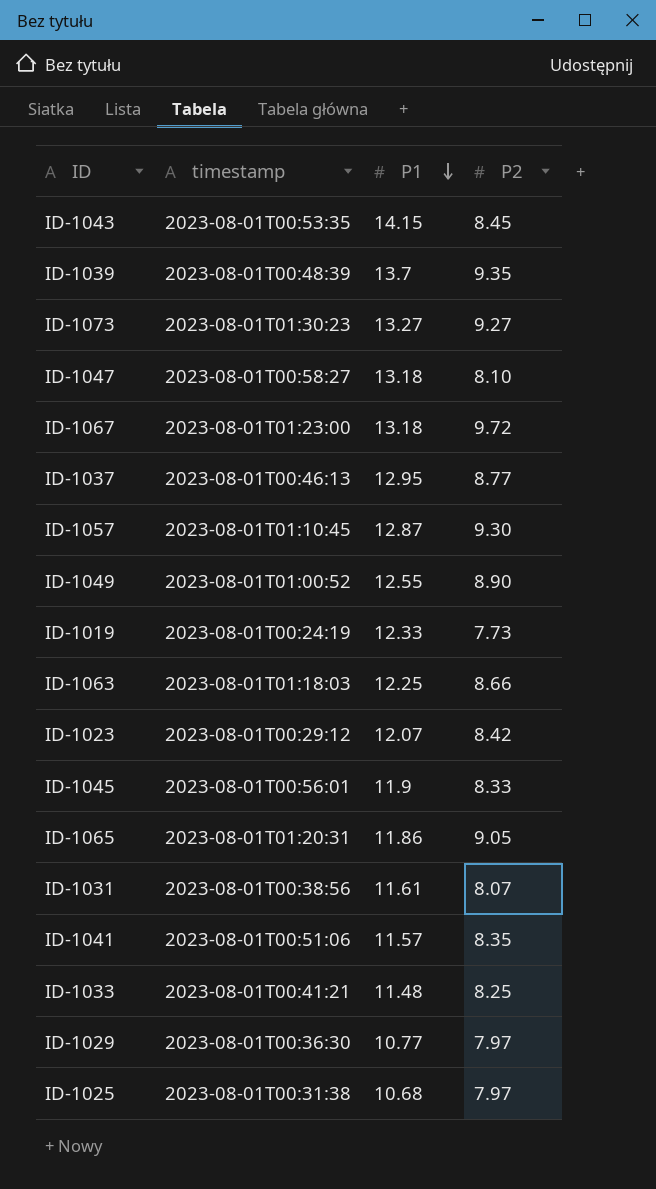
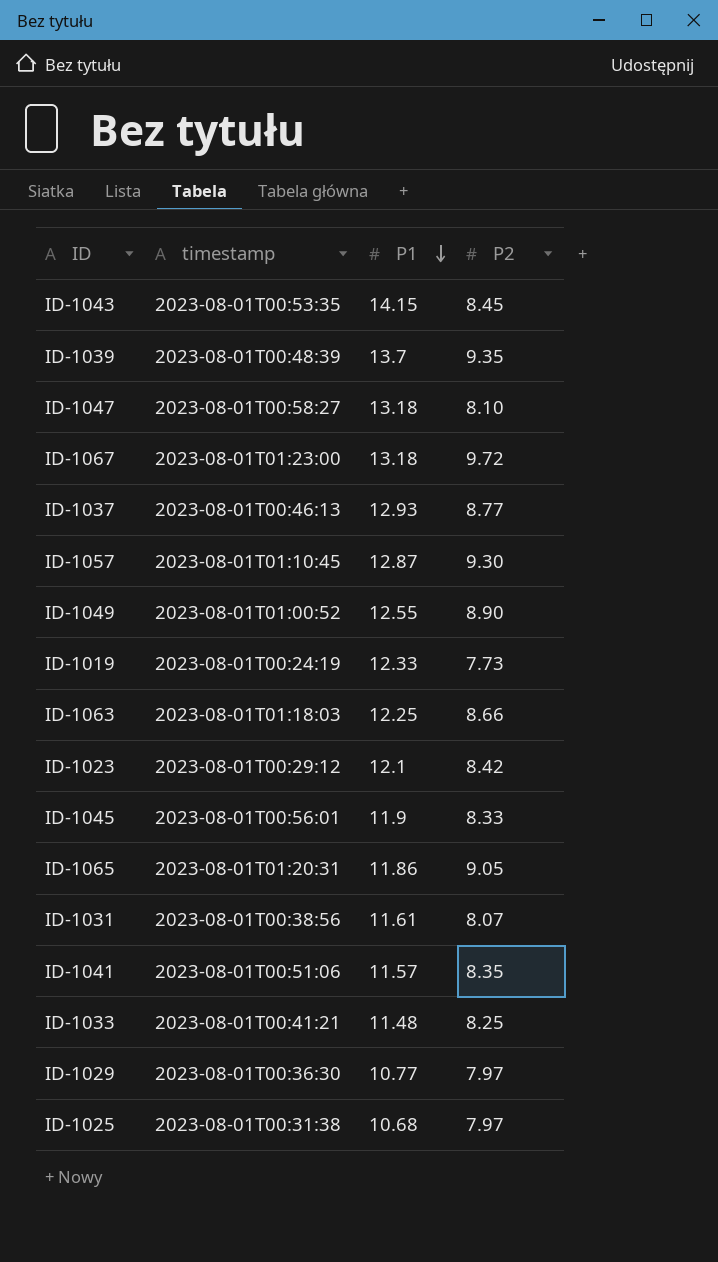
row ID-1073: 2023-08-01T01:30:23 | 13.27 | 9.27 -> none
ID-1037 | P1: 12.95 -> 12.93
ID-1023 | P1: 12.07 -> 12.1

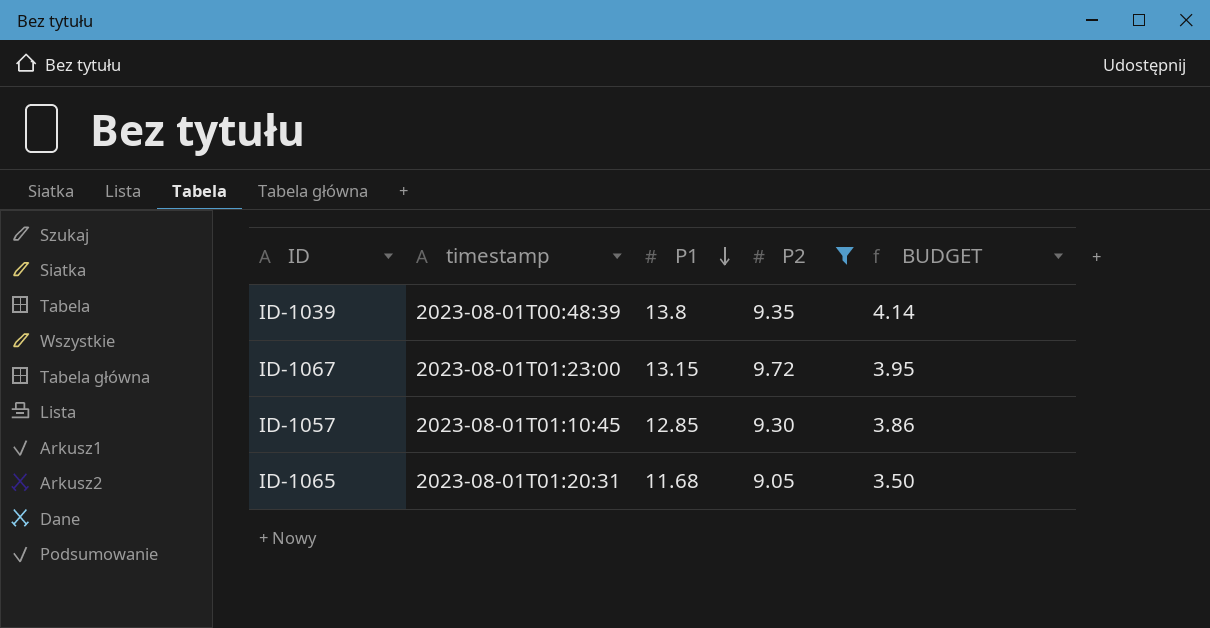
filter: none -> P2 >= 9.05
column BUDGET | formula: none -> [P1] * 0.3
ID-1039 | P1: 13.7 -> 13.8
ID-1067 | P1: 13.18 -> 13.15
ID-1057 | P1: 12.87 -> 12.85
ID-1065 | P1: 11.86 -> 11.68

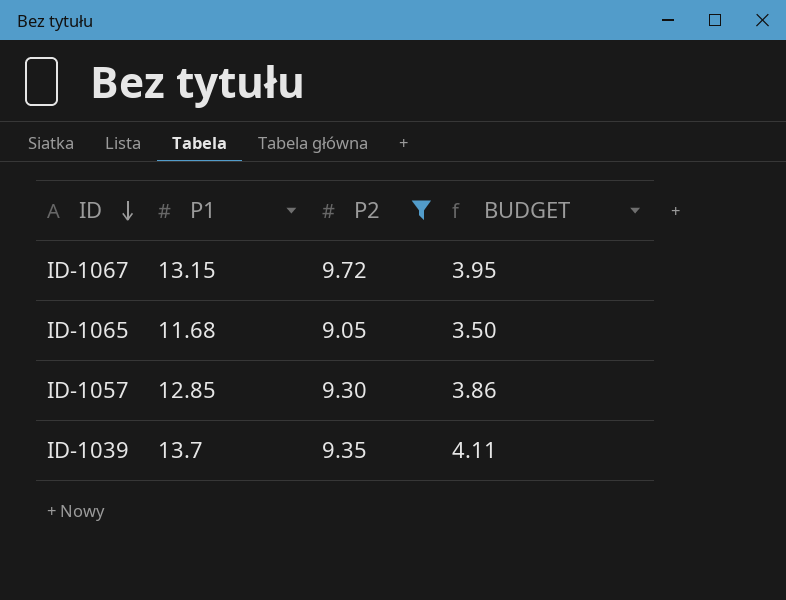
row order: P1 descending -> ID descending
column timestamp | position: 2 -> none
ID-1039 | P1: 13.8 -> 13.7
ID-1039 | BUDGET: 4.14 -> 4.11

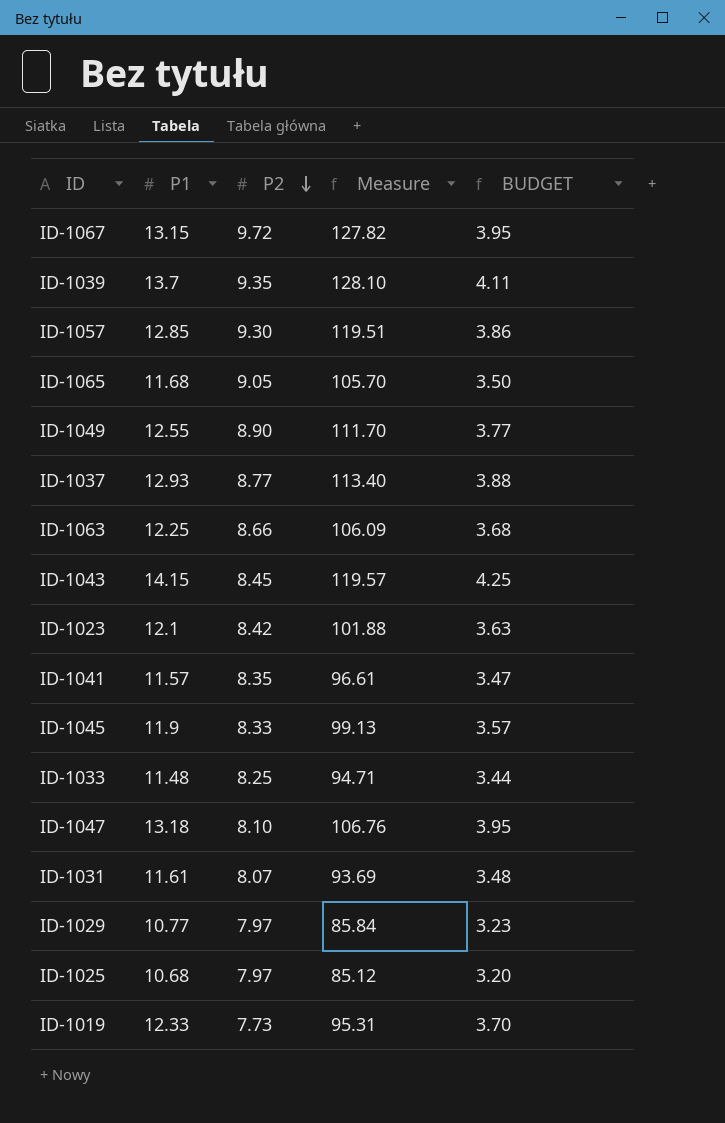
filter: P2 >= 9.05 -> none
row order: ID descending -> P2 descending
column Measure | formula: none -> [P1] * [P2]

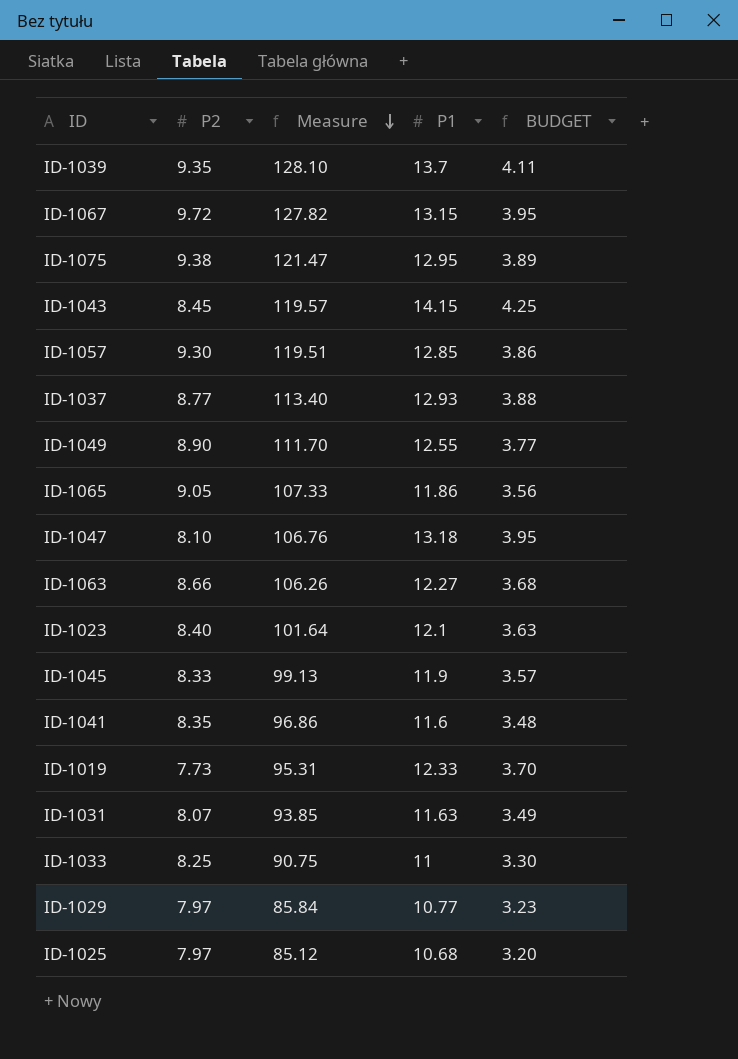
row order: P2 descending -> Measure descending
column P1 | position: 2 -> 4
row ID-1075: none -> 9.38 | 121.47 | 12.95 | 3.89
ID-1065 | Measure: 105.70 -> 107.33
ID-1065 | P1: 11.68 -> 11.86
ID-1065 | BUDGET: 3.50 -> 3.56
ID-1063 | Measure: 106.09 -> 106.26
ID-1063 | P1: 12.25 -> 12.27
ID-1023 | P2: 8.42 -> 8.40
ID-1023 | Measure: 101.88 -> 101.64
ID-1041 | Measure: 96.61 -> 96.86
ID-1041 | P1: 11.57 -> 11.6
ID-1041 | BUDGET: 3.47 -> 3.48
ID-1031 | Measure: 93.69 -> 93.85
ID-1031 | P1: 11.61 -> 11.63
ID-1031 | BUDGET: 3.48 -> 3.49
ID-1033 | Measure: 94.71 -> 90.75
ID-1033 | P1: 11.48 -> 11
ID-1033 | BUDGET: 3.44 -> 3.30

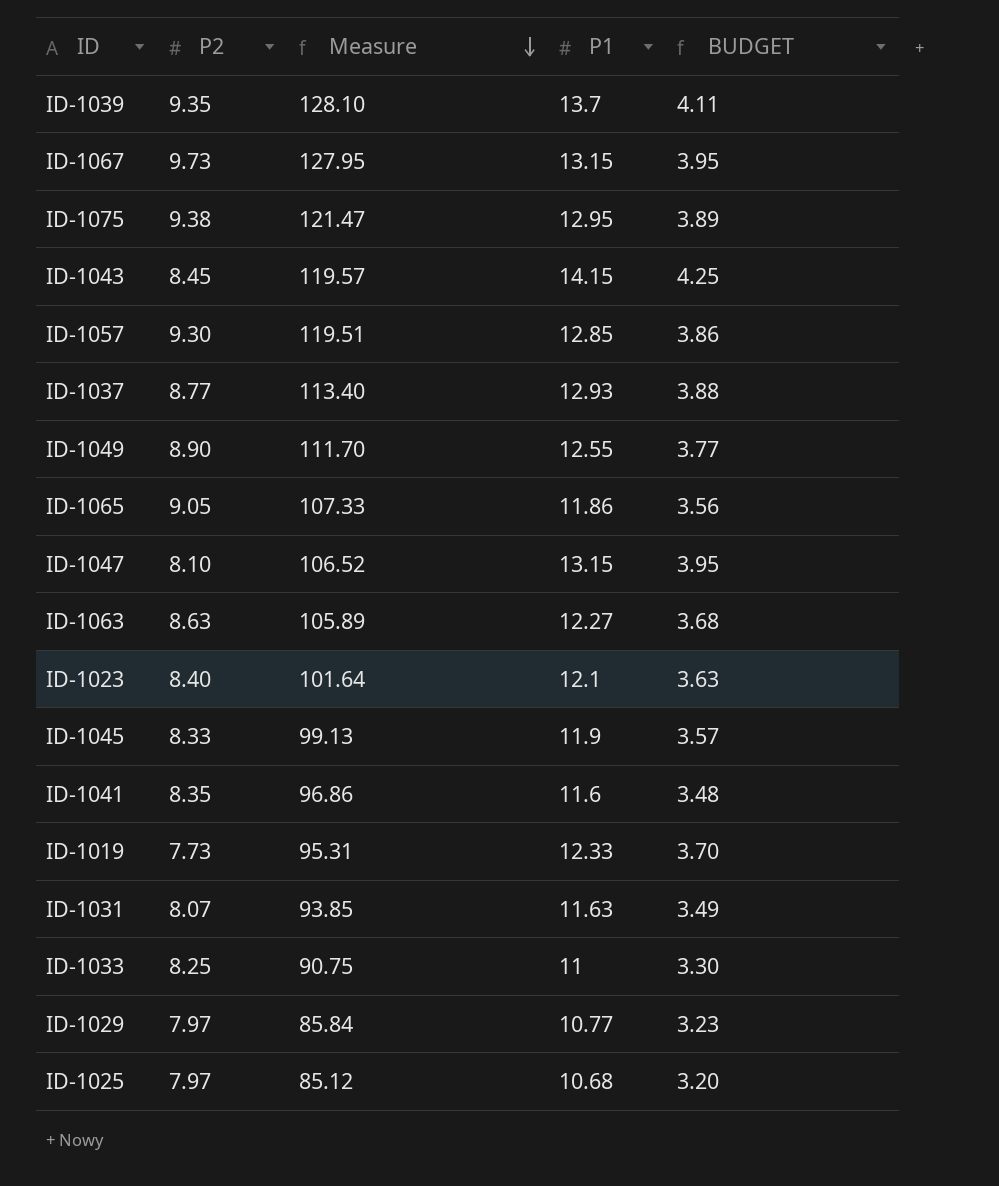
ID-1067 | P2: 9.72 -> 9.73
ID-1067 | Measure: 127.82 -> 127.95
ID-1047 | Measure: 106.76 -> 106.52
ID-1047 | P1: 13.18 -> 13.15
ID-1063 | P2: 8.66 -> 8.63
ID-1063 | Measure: 106.26 -> 105.89

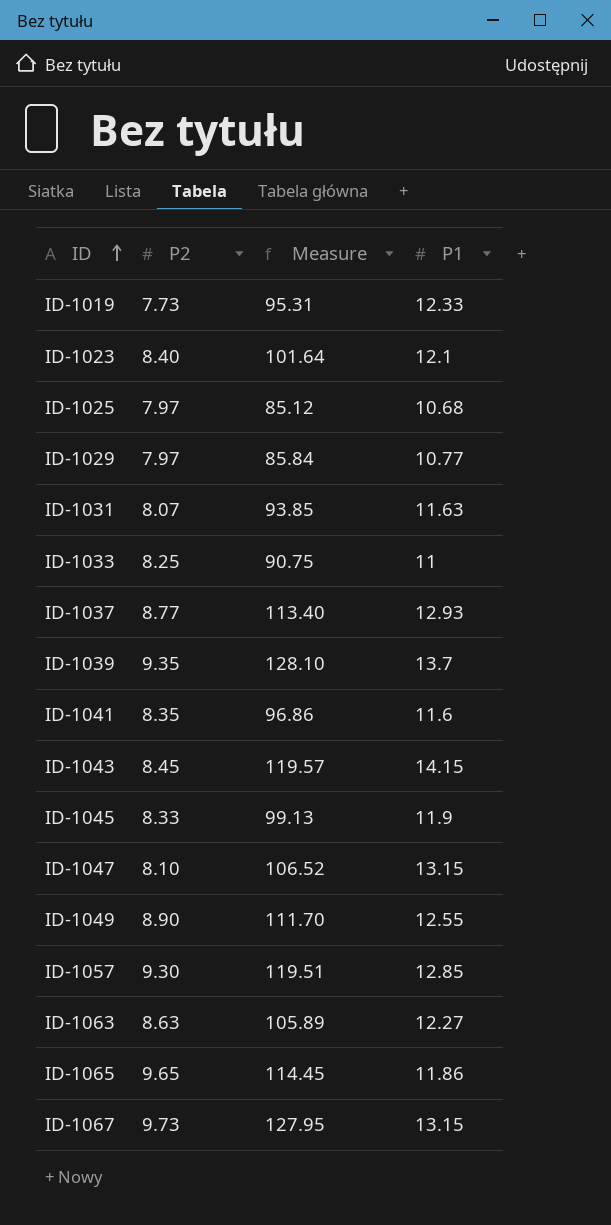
row order: Measure descending -> ID ascending
column BUDGET | formula: [P1] * 0.3 -> none
row ID-1075: 9.38 | 121.47 | 12.95 | 3.89 -> none
ID-1065 | P2: 9.05 -> 9.65
ID-1065 | Measure: 107.33 -> 114.45

